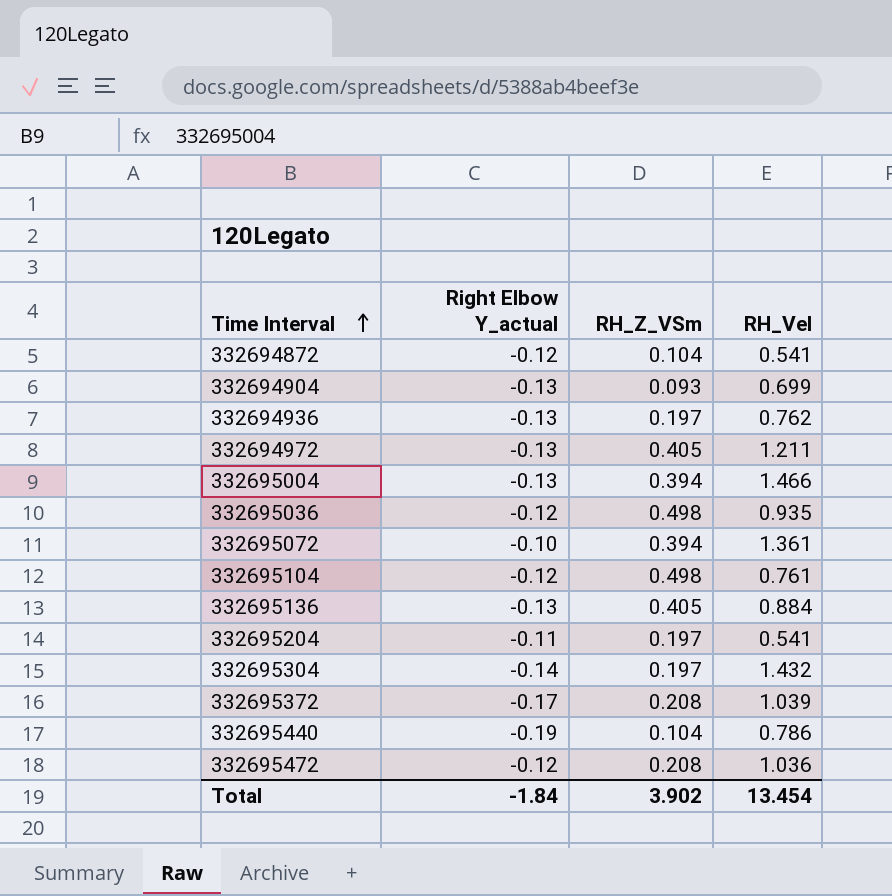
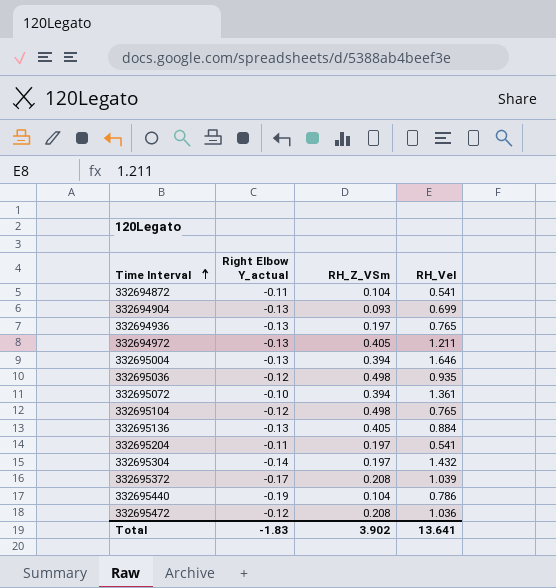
332694872 | Right Elbow Y_actual: -0.12 -> -0.11
332694936 | RH_Vel: 0.762 -> 0.765
332695004 | RH_Vel: 1.466 -> 1.646
332695104 | RH_Vel: 0.761 -> 0.765
Total | Right Elbow Y_actual: -1.84 -> -1.83
Total | RH_Vel: 13.454 -> 13.641

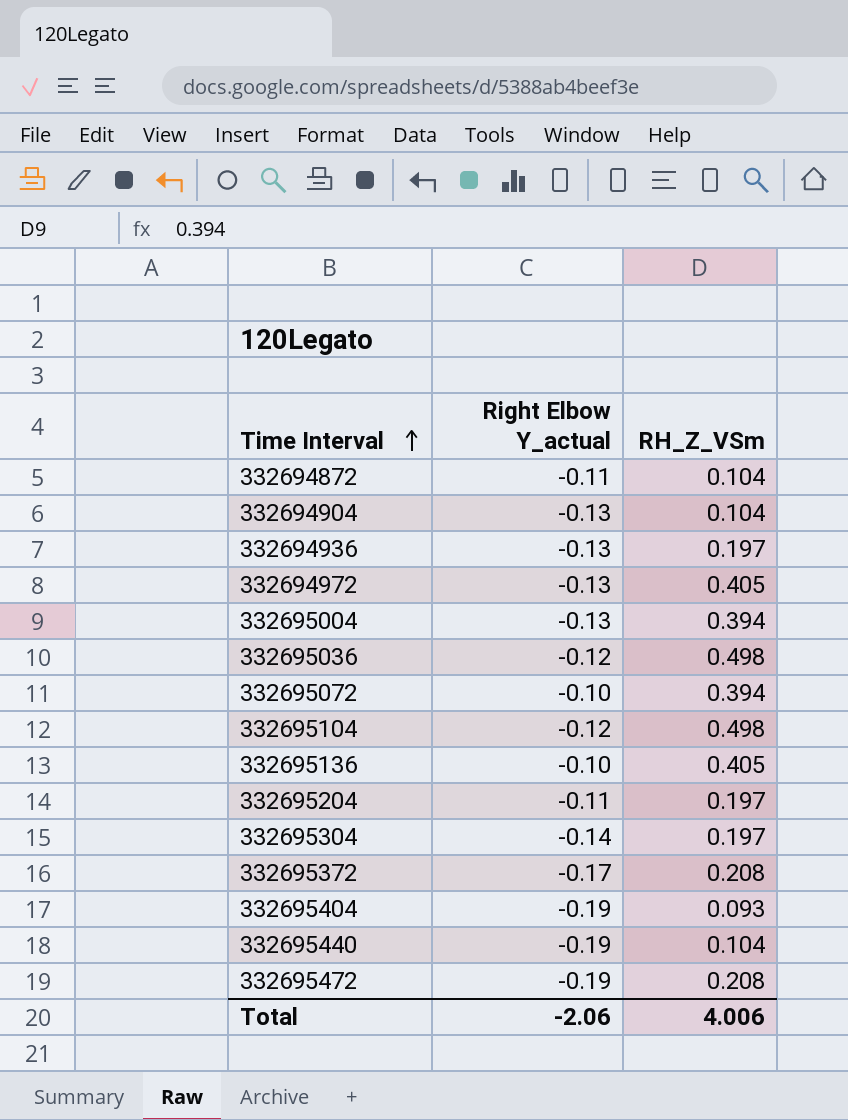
column RH_Vel | position: 4 -> none
332694904 | RH_Z_VSm: 0.093 -> 0.104
332695136 | Right Elbow Y_actual: -0.13 -> -0.10
row 332695404: none -> -0.19 | 0.093
332695472 | Right Elbow Y_actual: -0.12 -> -0.19
Total | Right Elbow Y_actual: -1.83 -> -2.06
Total | RH_Z_VSm: 3.902 -> 4.006

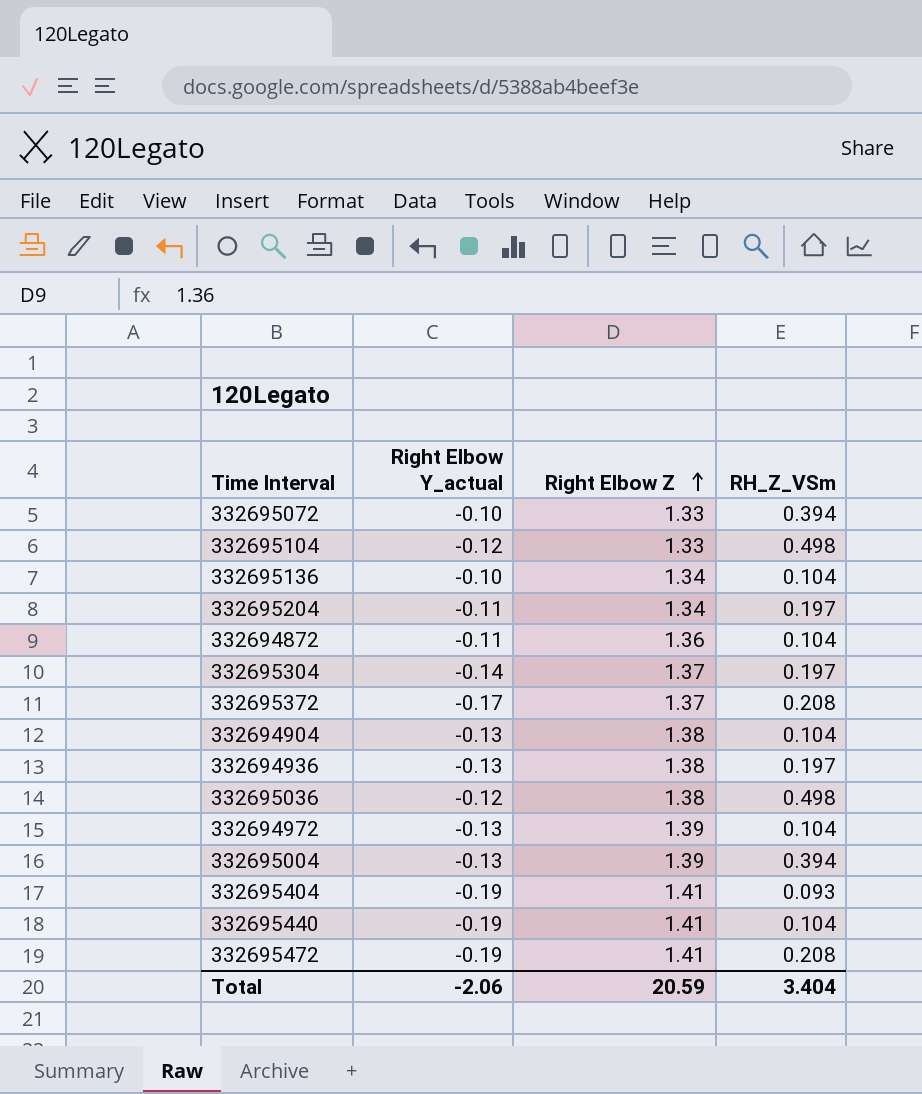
row order: Time Interval ascending -> Right Elbow Z ascending
column Right Elbow Z | position: none -> 3
332695136 | RH_Z_VSm: 0.405 -> 0.104
332694972 | RH_Z_VSm: 0.405 -> 0.104
Total | RH_Z_VSm: 4.006 -> 3.404

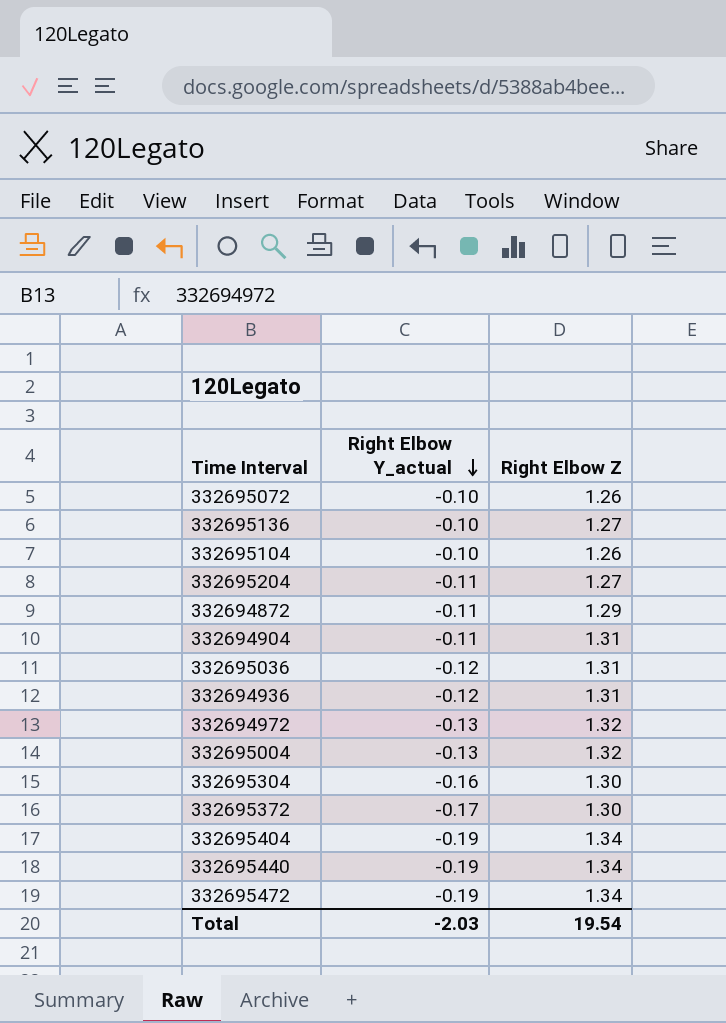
row order: Right Elbow Z ascending -> Right Elbow Y_actual descending
column RH_Z_VSm | position: 4 -> none
332695072 | Right Elbow Z: 1.33 -> 1.26
332695136 | Right Elbow Z: 1.34 -> 1.27
332695104 | Right Elbow Y_actual: -0.12 -> -0.10
332695104 | Right Elbow Z: 1.33 -> 1.26
332695204 | Right Elbow Z: 1.34 -> 1.27
332694872 | Right Elbow Z: 1.36 -> 1.29
332694904 | Right Elbow Y_actual: -0.13 -> -0.11
332694904 | Right Elbow Z: 1.38 -> 1.31
332695036 | Right Elbow Z: 1.38 -> 1.31
332694936 | Right Elbow Y_actual: -0.13 -> -0.12
332694936 | Right Elbow Z: 1.38 -> 1.31
332694972 | Right Elbow Z: 1.39 -> 1.32
332695004 | Right Elbow Z: 1.39 -> 1.32
332695304 | Right Elbow Y_actual: -0.14 -> -0.16
332695304 | Right Elbow Z: 1.37 -> 1.30
332695372 | Right Elbow Z: 1.37 -> 1.30
332695404 | Right Elbow Z: 1.41 -> 1.34
332695440 | Right Elbow Z: 1.41 -> 1.34
332695472 | Right Elbow Z: 1.41 -> 1.34
Total | Right Elbow Y_actual: -2.06 -> -2.03
Total | Right Elbow Z: 20.59 -> 19.54

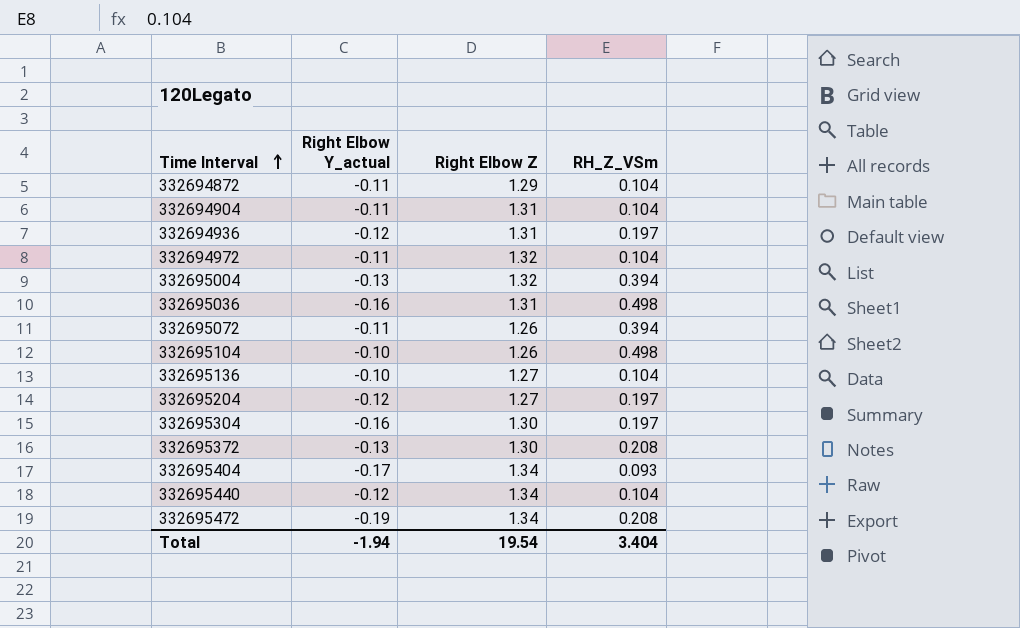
row order: Right Elbow Y_actual descending -> Time Interval ascending
column RH_Z_VSm | position: none -> 4
332694972 | Right Elbow Y_actual: -0.13 -> -0.11
332695036 | Right Elbow Y_actual: -0.12 -> -0.16
332695072 | Right Elbow Y_actual: -0.10 -> -0.11
332695204 | Right Elbow Y_actual: -0.11 -> -0.12
332695372 | Right Elbow Y_actual: -0.17 -> -0.13
332695404 | Right Elbow Y_actual: -0.19 -> -0.17
332695440 | Right Elbow Y_actual: -0.19 -> -0.12
Total | Right Elbow Y_actual: -2.03 -> -1.94

